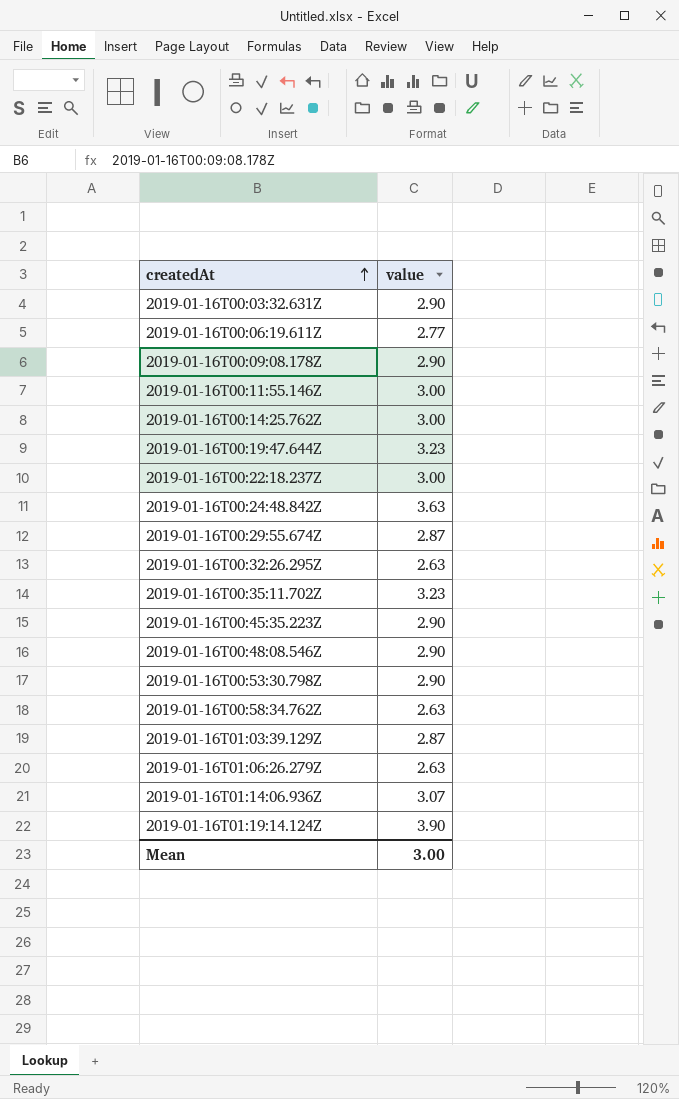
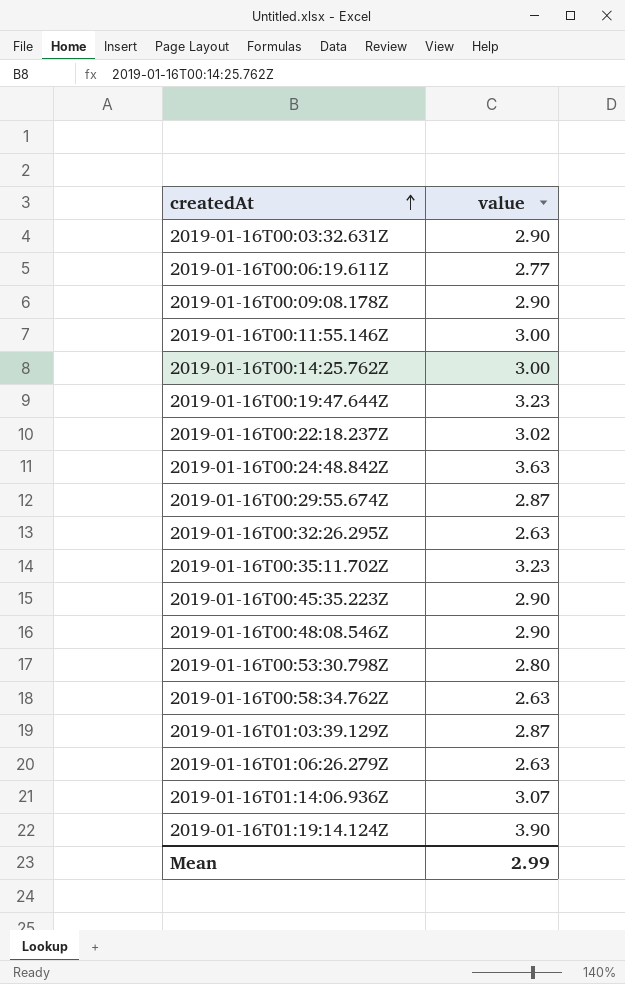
2019-01-16T00:22:18.237Z | value: 3.00 -> 3.02
2019-01-16T00:53:30.798Z | value: 2.90 -> 2.80
Mean | value: 3.00 -> 2.99

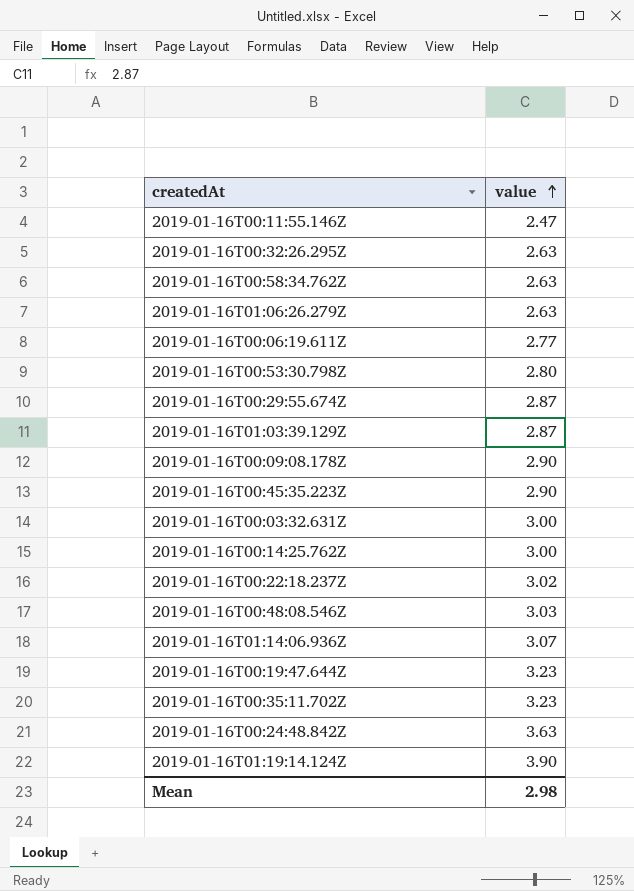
row order: createdAt ascending -> value ascending
2019-01-16T00:11:55.146Z | value: 3.00 -> 2.47
2019-01-16T00:03:32.631Z | value: 2.90 -> 3.00
2019-01-16T00:48:08.546Z | value: 2.90 -> 3.03
Mean | value: 2.99 -> 2.98

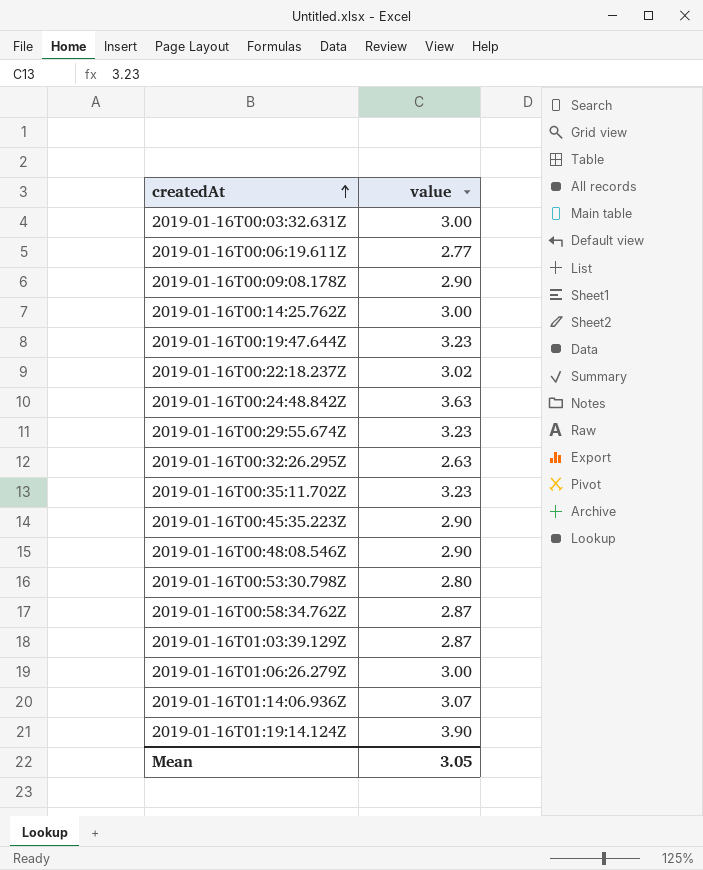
row order: value ascending -> createdAt ascending
row 2019-01-16T00:11:55.146Z: 2.47 -> none
2019-01-16T00:29:55.674Z | value: 2.87 -> 3.23
2019-01-16T00:48:08.546Z | value: 3.03 -> 2.90
2019-01-16T00:58:34.762Z | value: 2.63 -> 2.87
2019-01-16T01:06:26.279Z | value: 2.63 -> 3.00
Mean | value: 2.98 -> 3.05

